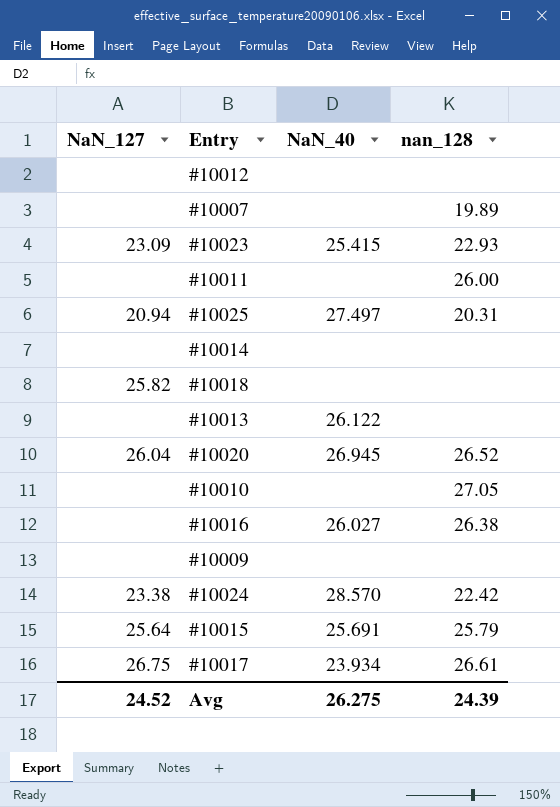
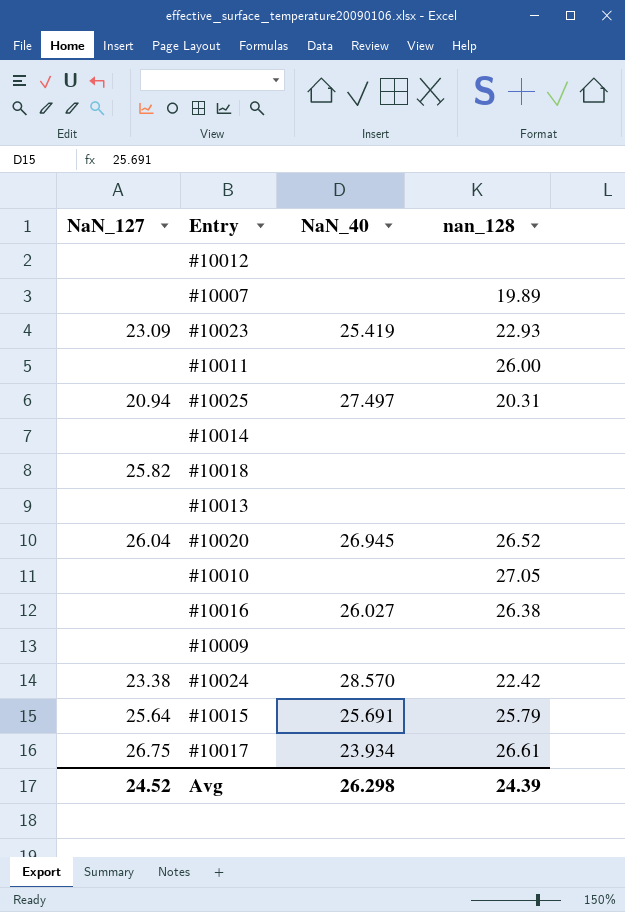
#10023 | NaN_40: 25.415 -> 25.419
#10013 | NaN_40: 26.122 -> none
Avg | NaN_40: 26.275 -> 26.298

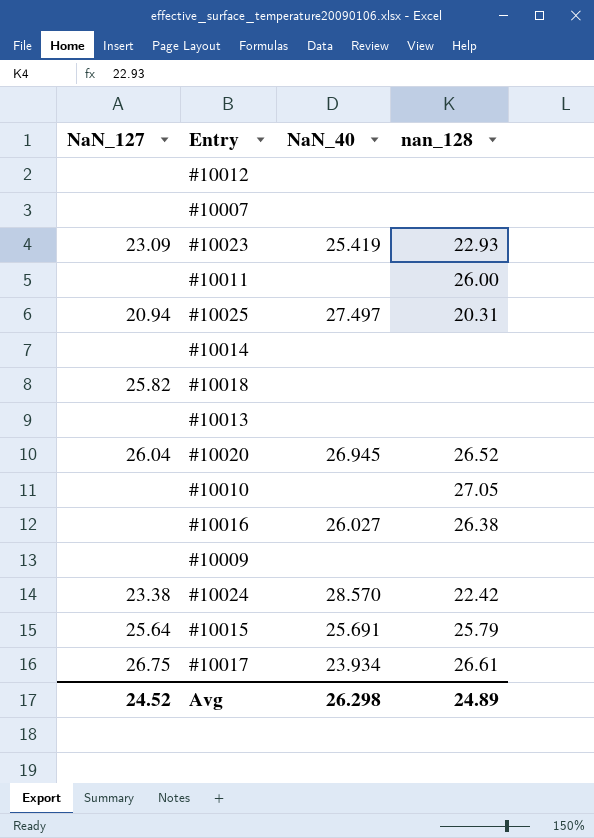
#10007 | nan_128: 19.89 -> none
Avg | nan_128: 24.39 -> 24.89

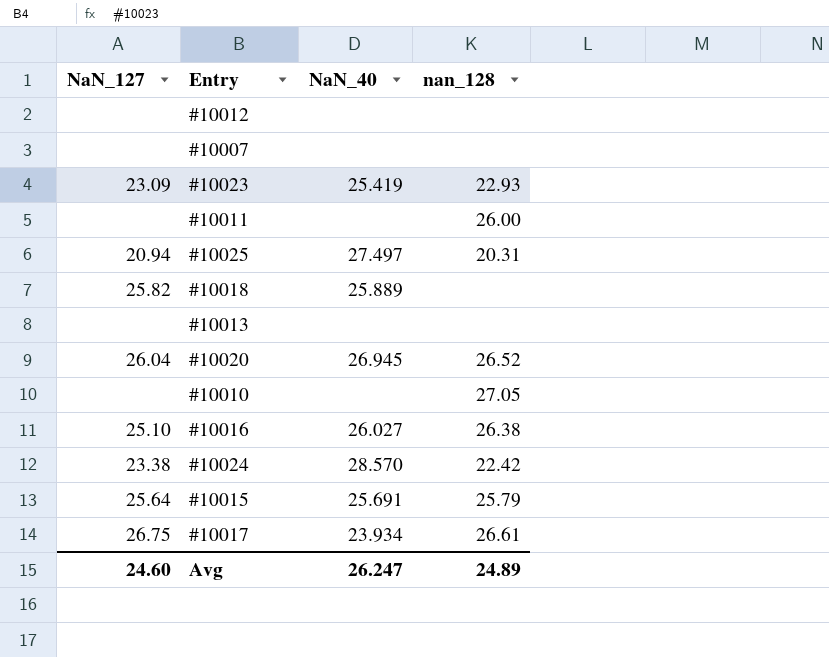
row #10014: none | none | none -> none
row #10009: none | none | none -> none
#10018 | NaN_40: none -> 25.889
#10016 | NaN_127: none -> 25.10
Avg | NaN_127: 24.52 -> 24.60
Avg | NaN_40: 26.298 -> 26.247

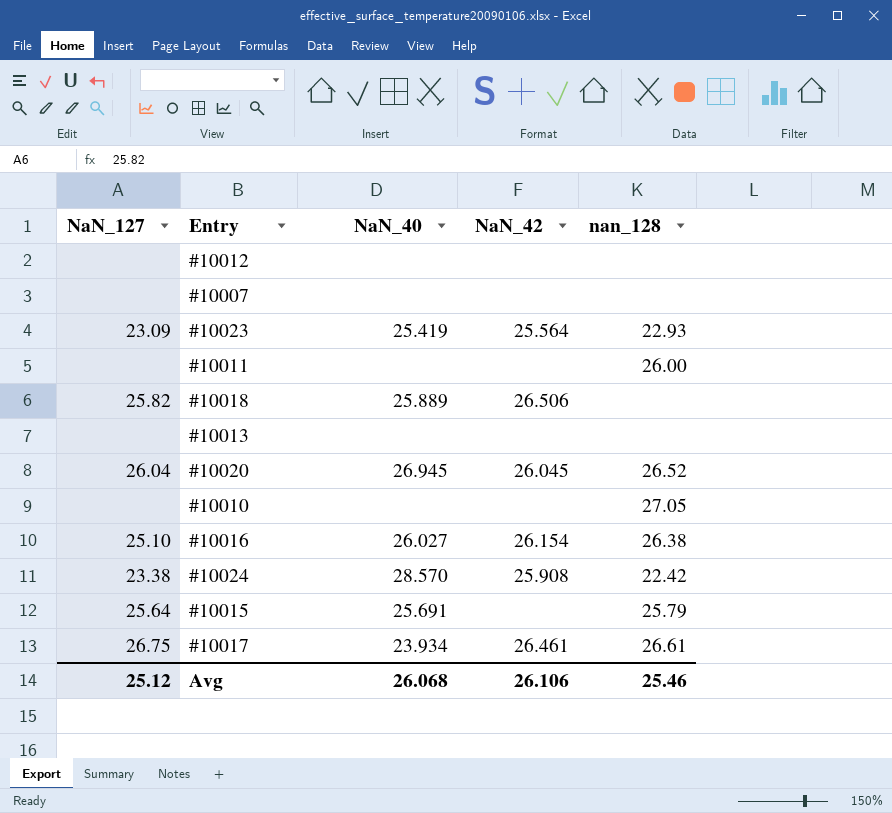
column NaN_42 | position: none -> 4
row #10025: 20.94 | 27.497 | 20.31 -> none
Avg | NaN_127: 24.60 -> 25.12
Avg | NaN_40: 26.247 -> 26.068
Avg | nan_128: 24.89 -> 25.46

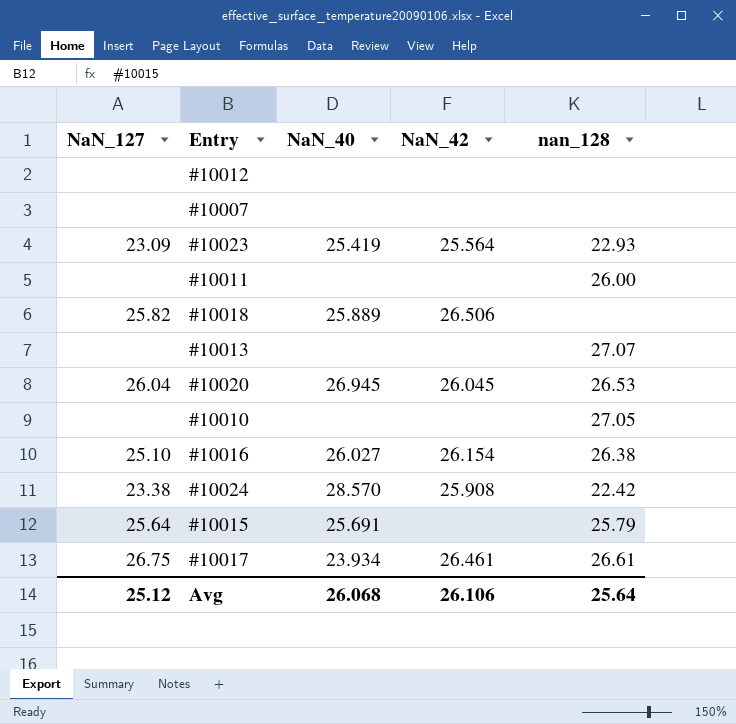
#10013 | nan_128: none -> 27.07
#10020 | nan_128: 26.52 -> 26.53
Avg | nan_128: 25.46 -> 25.64

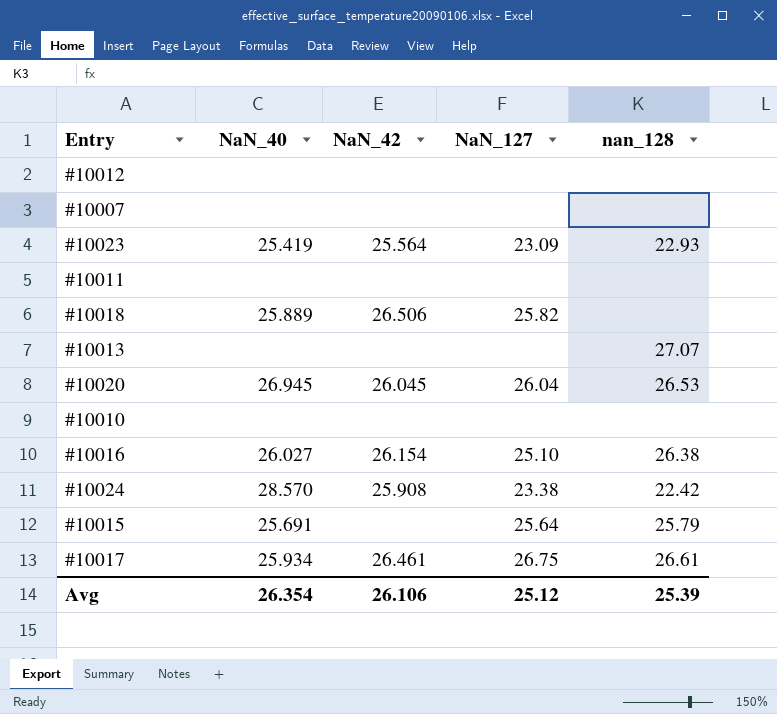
column NaN_127 | position: 1 -> 4
#10011 | nan_128: 26.00 -> none
#10010 | nan_128: 27.05 -> none
#10017 | NaN_40: 23.934 -> 25.934
Avg | NaN_40: 26.068 -> 26.354
Avg | nan_128: 25.64 -> 25.39

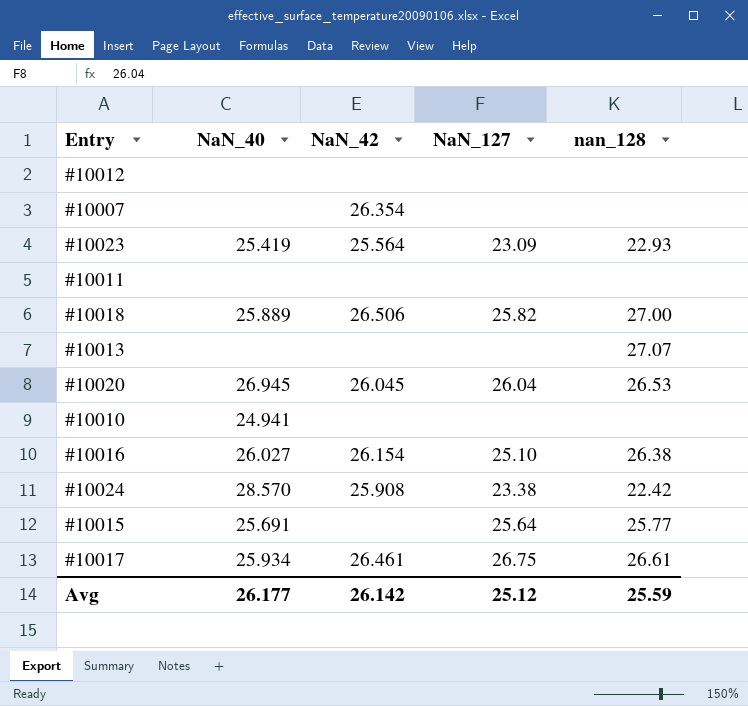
#10007 | NaN_42: none -> 26.354
#10018 | nan_128: none -> 27.00
#10010 | NaN_40: none -> 24.941
#10015 | nan_128: 25.79 -> 25.77
Avg | NaN_40: 26.354 -> 26.177
Avg | NaN_42: 26.106 -> 26.142
Avg | nan_128: 25.39 -> 25.59

